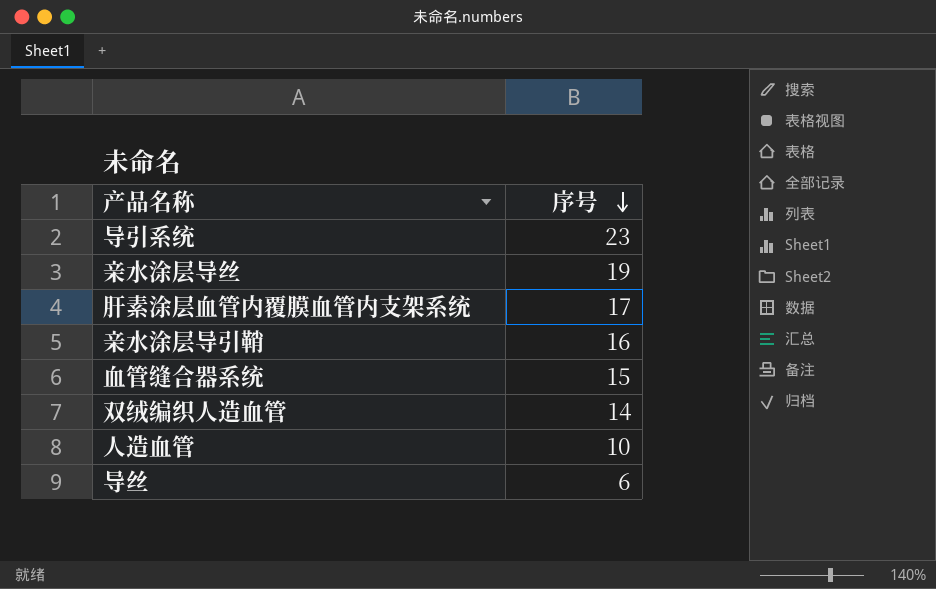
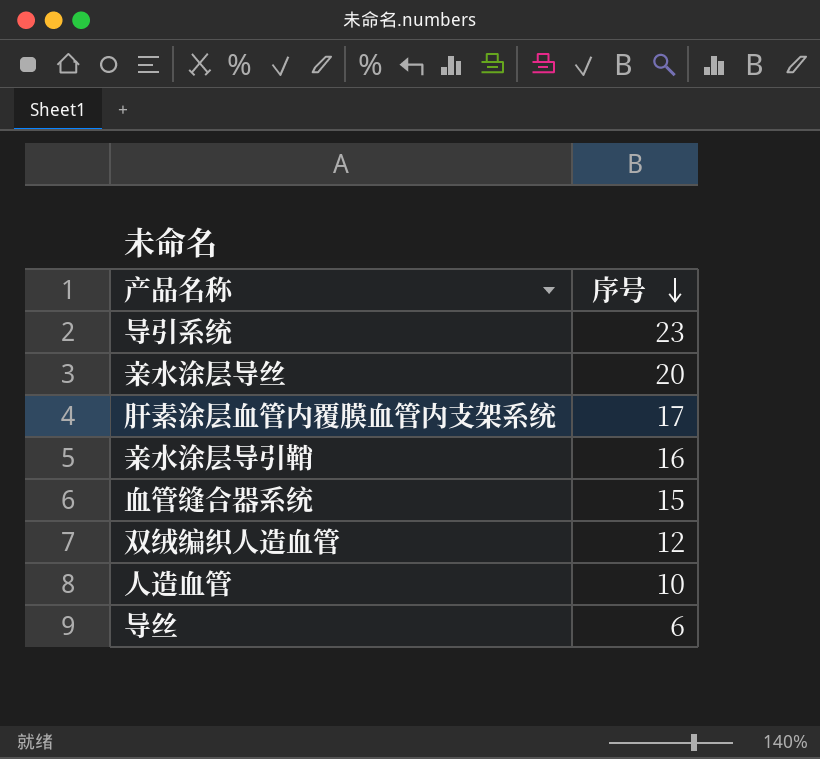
亲水涂层导丝 | 序号: 19 -> 20
双绒编织人造血管 | 序号: 14 -> 12

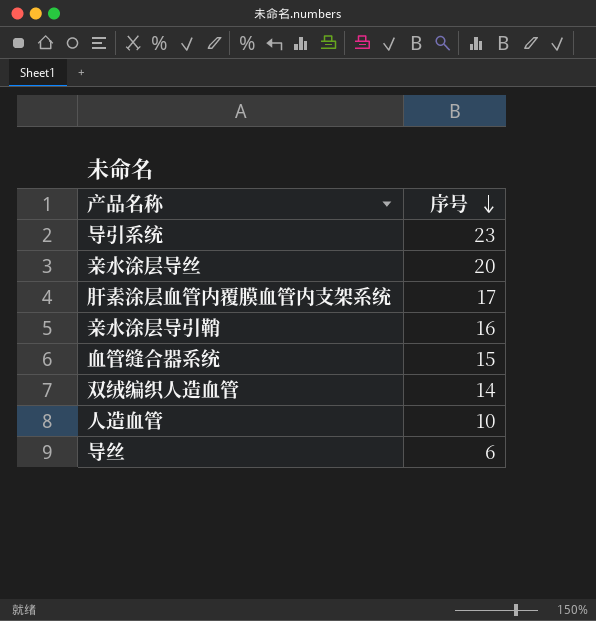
双绒编织人造血管 | 序号: 12 -> 14

